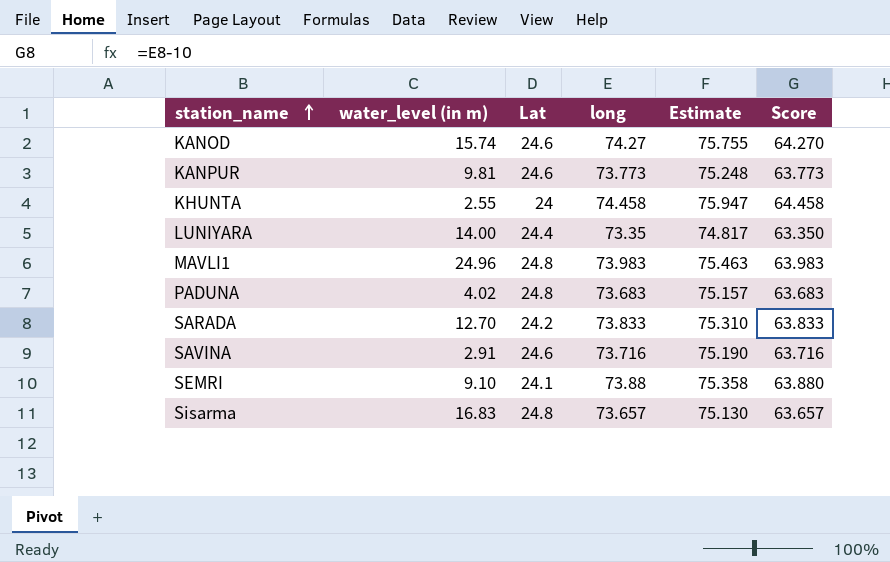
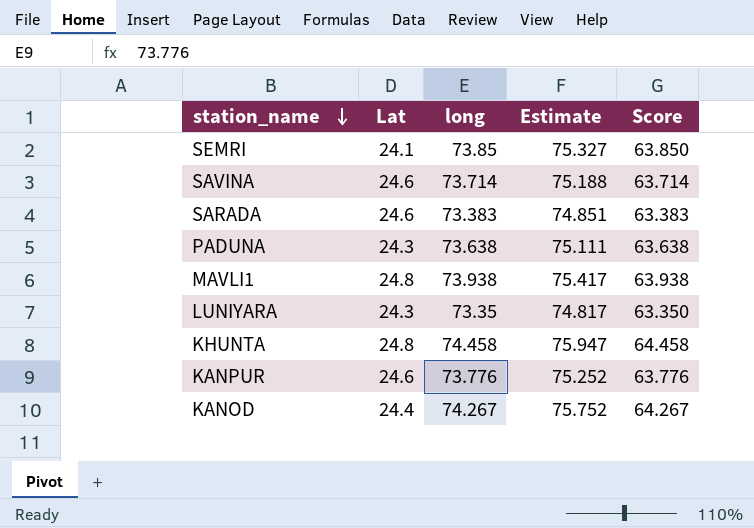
row order: station_name ascending -> station_name descending
column water_level (in m) | position: 2 -> none
row Sisarma: 16.83 | 24.8 | 73.657 | 75.130 | 63.657 -> none
SEMRI | long: 73.88 -> 73.85
SEMRI | Estimate: 75.358 -> 75.327
SEMRI | Score: 63.880 -> 63.850
SAVINA | long: 73.716 -> 73.714
SAVINA | Estimate: 75.190 -> 75.188
SAVINA | Score: 63.716 -> 63.714
SARADA | Lat: 24.2 -> 24.6
SARADA | long: 73.833 -> 73.383
SARADA | Estimate: 75.310 -> 74.851
SARADA | Score: 63.833 -> 63.383
PADUNA | Lat: 24.8 -> 24.3
PADUNA | long: 73.683 -> 73.638
PADUNA | Estimate: 75.157 -> 75.111
PADUNA | Score: 63.683 -> 63.638
MAVLI1 | long: 73.983 -> 73.938
MAVLI1 | Estimate: 75.463 -> 75.417
MAVLI1 | Score: 63.983 -> 63.938
LUNIYARA | Lat: 24.4 -> 24.3
KHUNTA | Lat: 24 -> 24.8
KANPUR | long: 73.773 -> 73.776
KANPUR | Estimate: 75.248 -> 75.252
KANPUR | Score: 63.773 -> 63.776
KANOD | Lat: 24.6 -> 24.4
KANOD | long: 74.27 -> 74.267
KANOD | Estimate: 75.755 -> 75.752
KANOD | Score: 64.270 -> 64.267

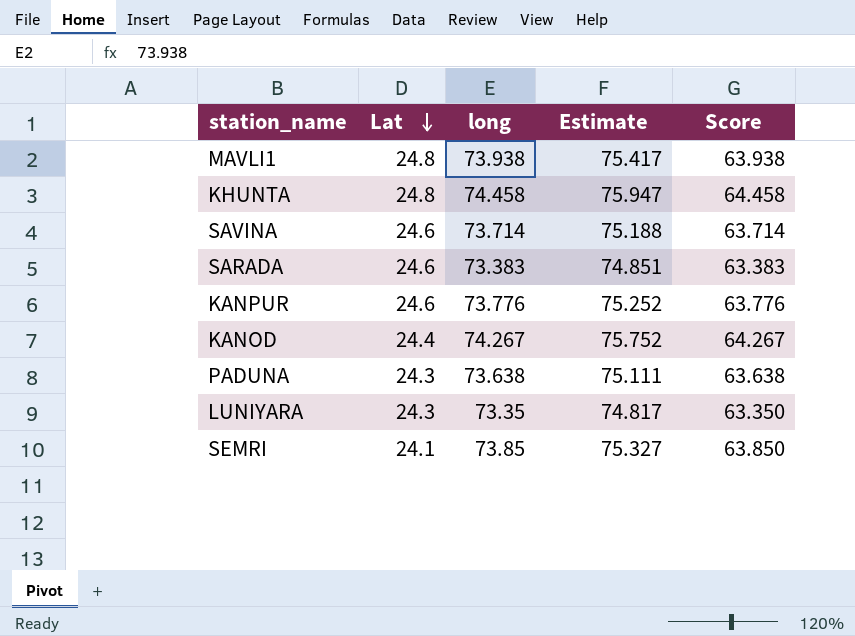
row order: station_name descending -> Lat descending

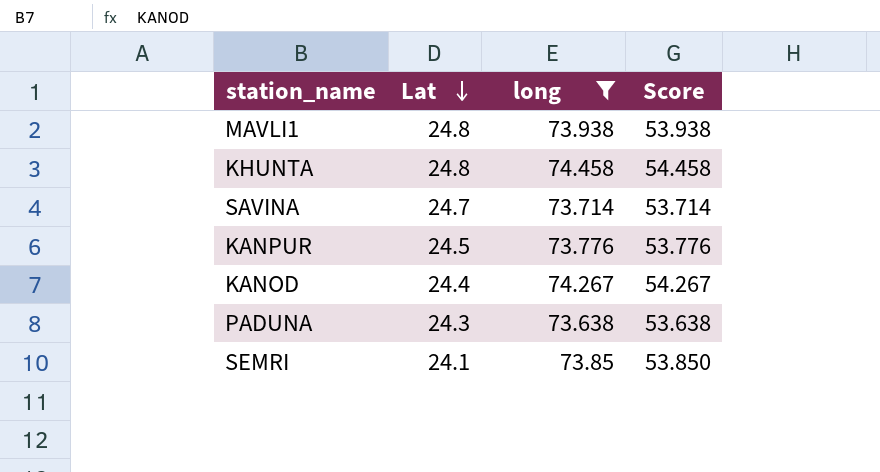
filter: none -> long >= 73.638
column Estimate | formula: [long] * 1.02 -> none
column Score | formula: [long] - 10 -> [long] - 20
SAVINA | Lat: 24.6 -> 24.7
KANPUR | Lat: 24.6 -> 24.5

